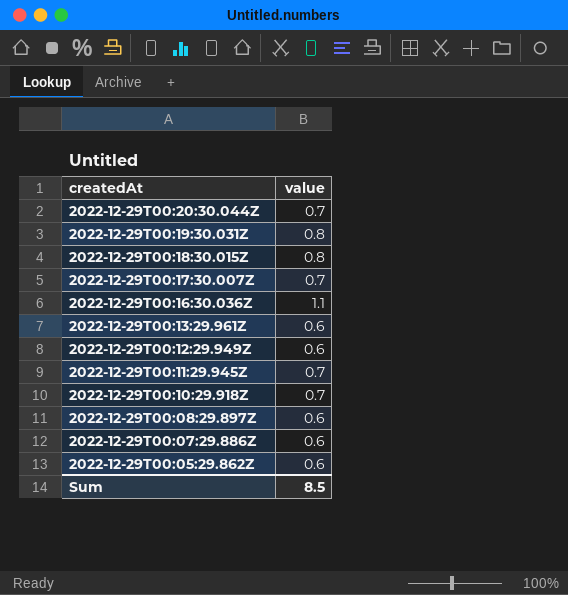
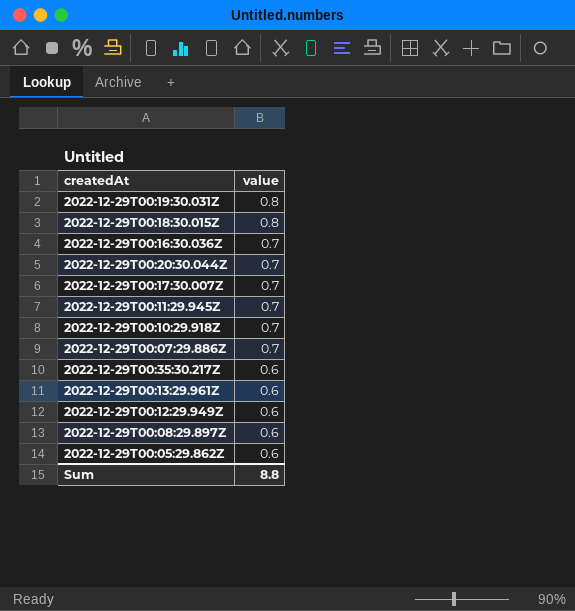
row order: createdAt descending -> value descending
2022-12-29T00:16:30.036Z | value: 1.1 -> 0.7
2022-12-29T00:07:29.886Z | value: 0.6 -> 0.7
row 2022-12-29T00:35:30.217Z: none -> 0.6
Sum | value: 8.5 -> 8.8

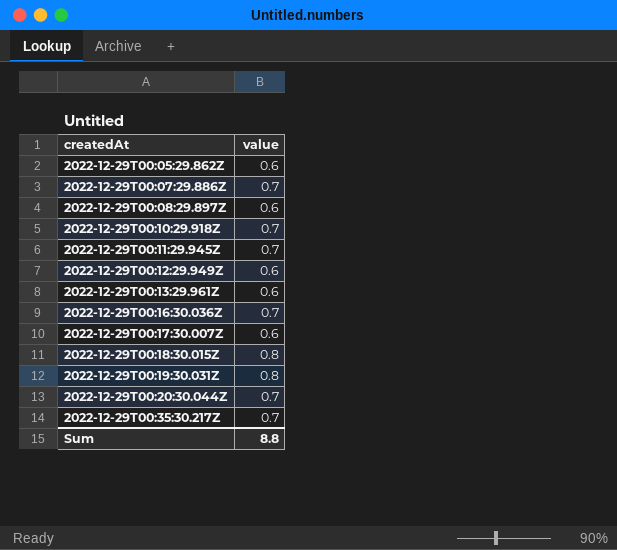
row order: value descending -> createdAt ascending
2022-12-29T00:17:30.007Z | value: 0.7 -> 0.6
2022-12-29T00:35:30.217Z | value: 0.6 -> 0.7

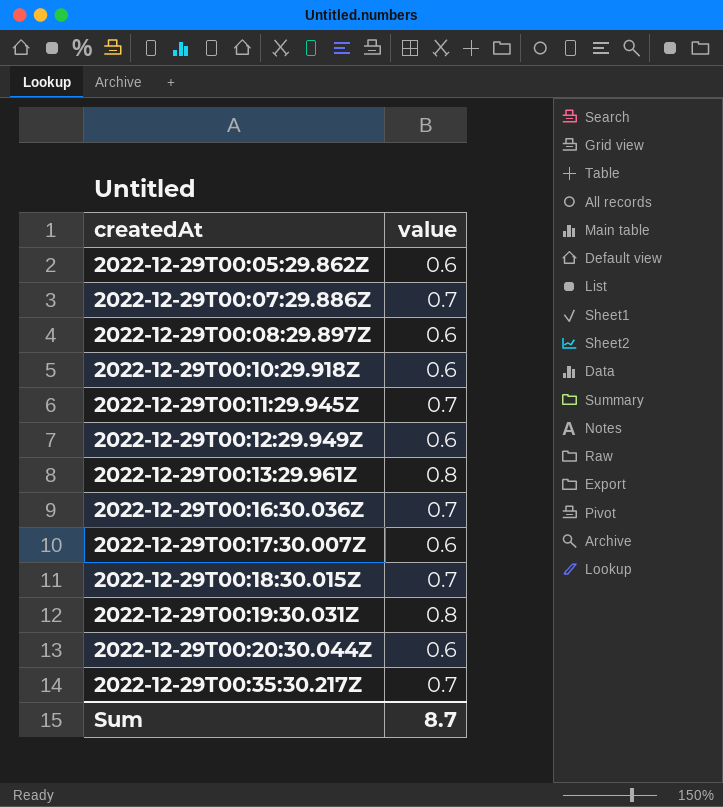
2022-12-29T00:10:29.918Z | value: 0.7 -> 0.6
2022-12-29T00:13:29.961Z | value: 0.6 -> 0.8
2022-12-29T00:18:30.015Z | value: 0.8 -> 0.7
2022-12-29T00:20:30.044Z | value: 0.7 -> 0.6
Sum | value: 8.8 -> 8.7

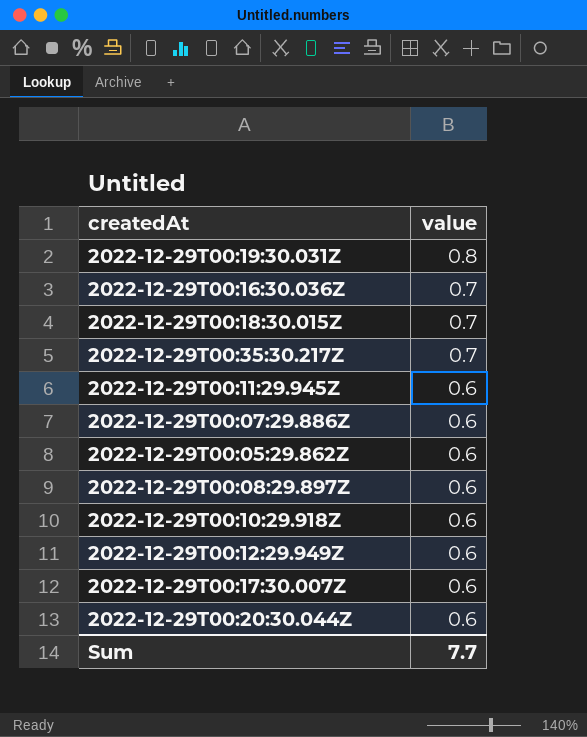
row order: createdAt ascending -> value descending
row 2022-12-29T00:13:29.961Z: 0.8 -> none
2022-12-29T00:11:29.945Z | value: 0.7 -> 0.6
2022-12-29T00:07:29.886Z | value: 0.7 -> 0.6
Sum | value: 8.7 -> 7.7

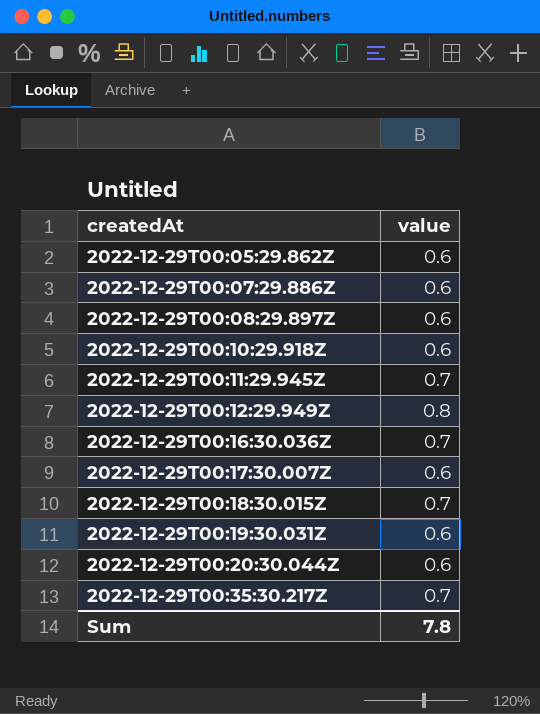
row order: value descending -> createdAt ascending
2022-12-29T00:11:29.945Z | value: 0.6 -> 0.7
2022-12-29T00:12:29.949Z | value: 0.6 -> 0.8
2022-12-29T00:19:30.031Z | value: 0.8 -> 0.6
Sum | value: 7.7 -> 7.8

